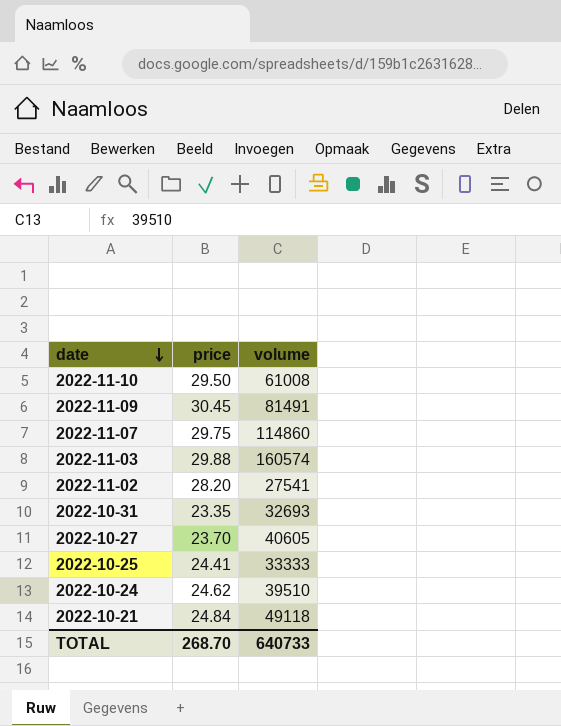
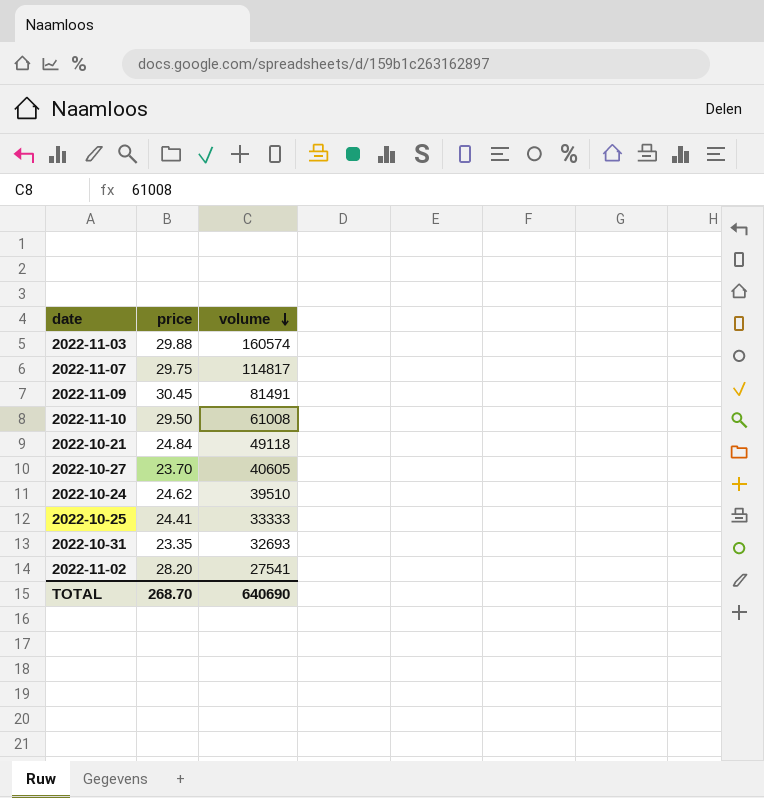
row order: date descending -> volume descending
2022-11-07 | volume: 114860 -> 114817
TOTAL | volume: 640733 -> 640690

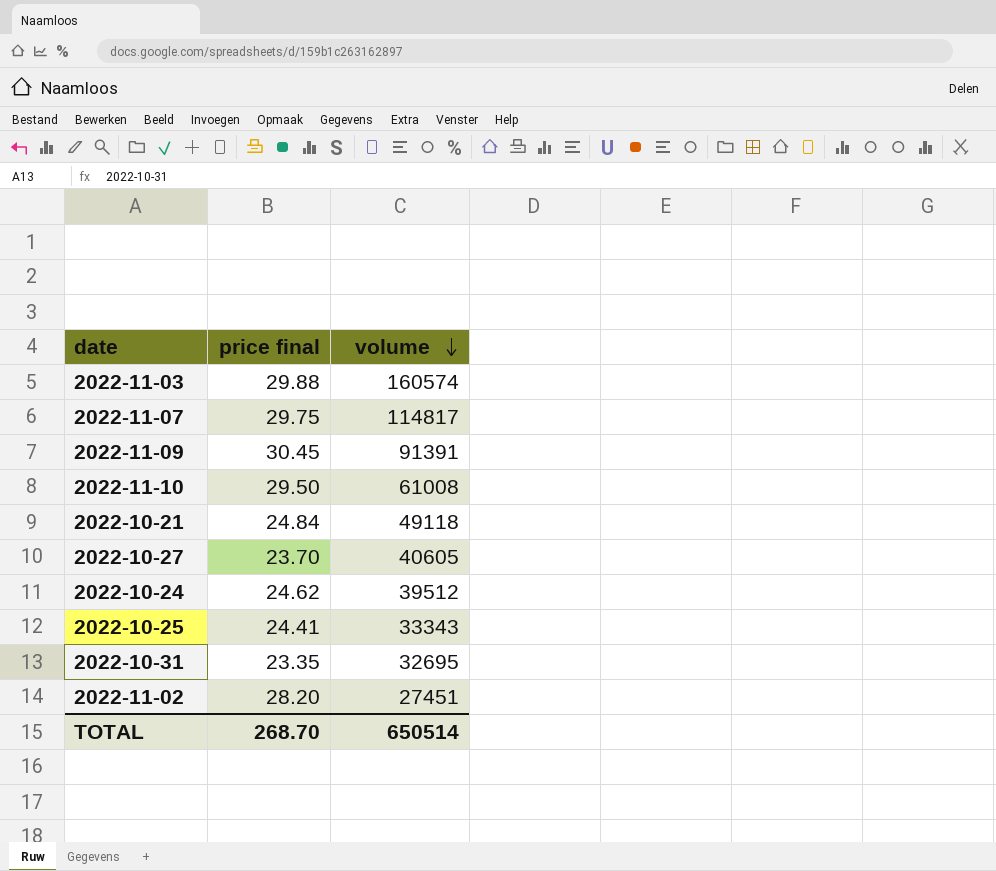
column name: price -> price final
2022-11-09 | volume: 81491 -> 91391
2022-10-24 | volume: 39510 -> 39512
2022-10-25 | volume: 33333 -> 33343
2022-10-31 | volume: 32693 -> 32695
2022-11-02 | volume: 27541 -> 27451
TOTAL | volume: 640690 -> 650514

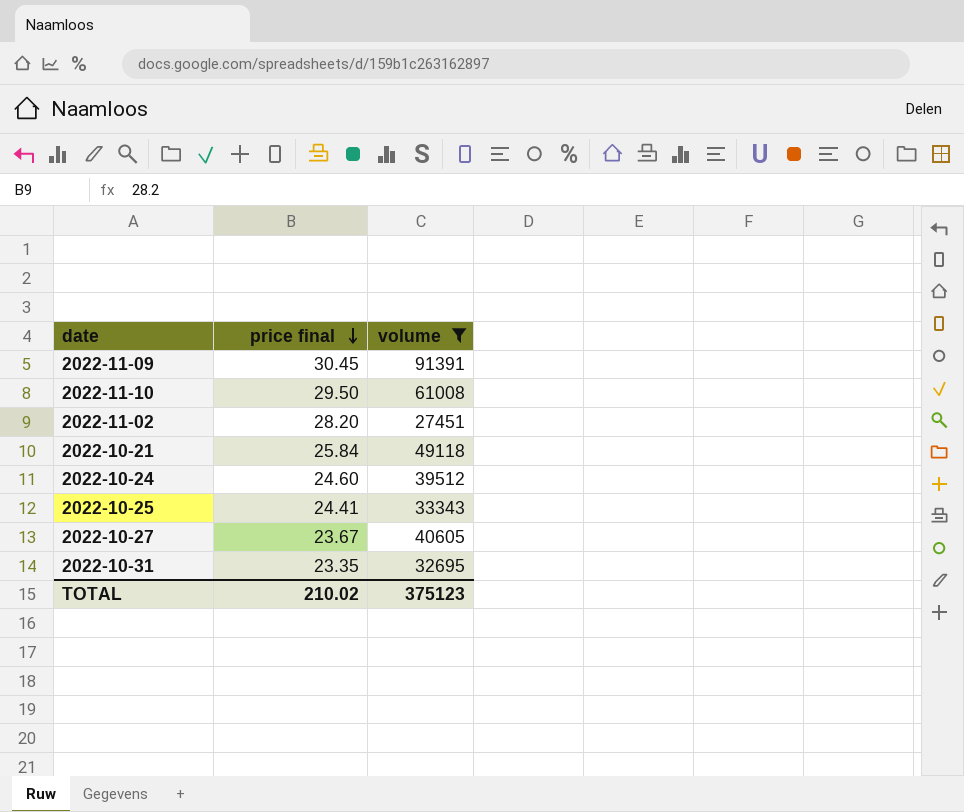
filter: none -> volume <= 91391
row order: volume descending -> price final descending
2022-10-21 | price final: 24.84 -> 25.84
2022-10-24 | price final: 24.62 -> 24.60
2022-10-27 | price final: 23.70 -> 23.67
TOTAL | price final: 268.70 -> 210.02
TOTAL | volume: 650514 -> 375123

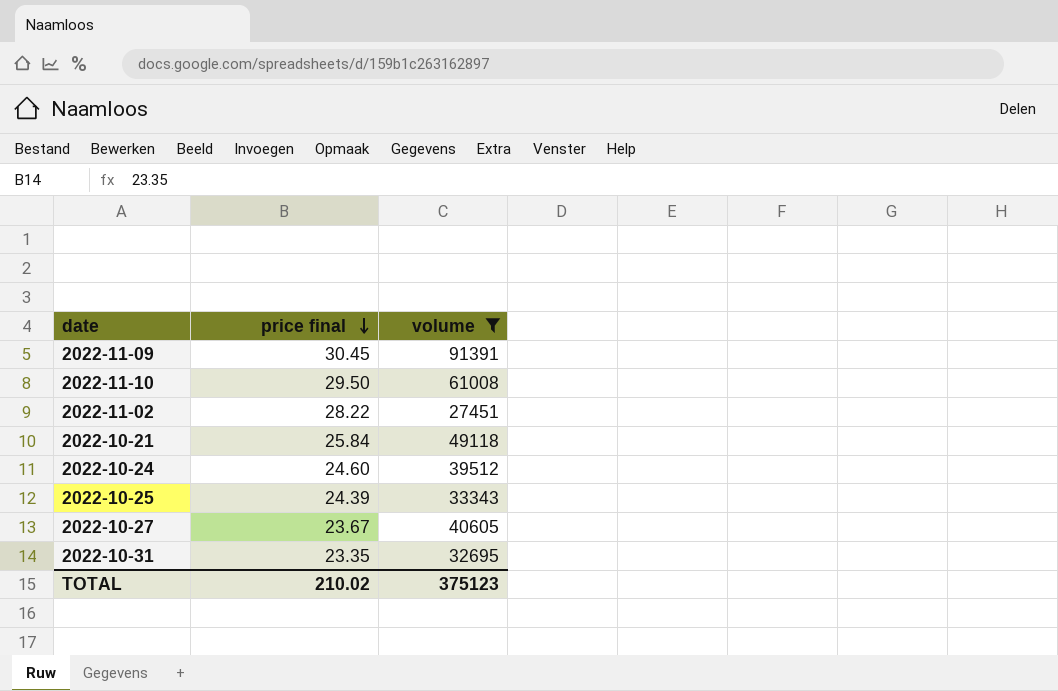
2022-11-02 | price final: 28.20 -> 28.22
2022-10-25 | price final: 24.41 -> 24.39

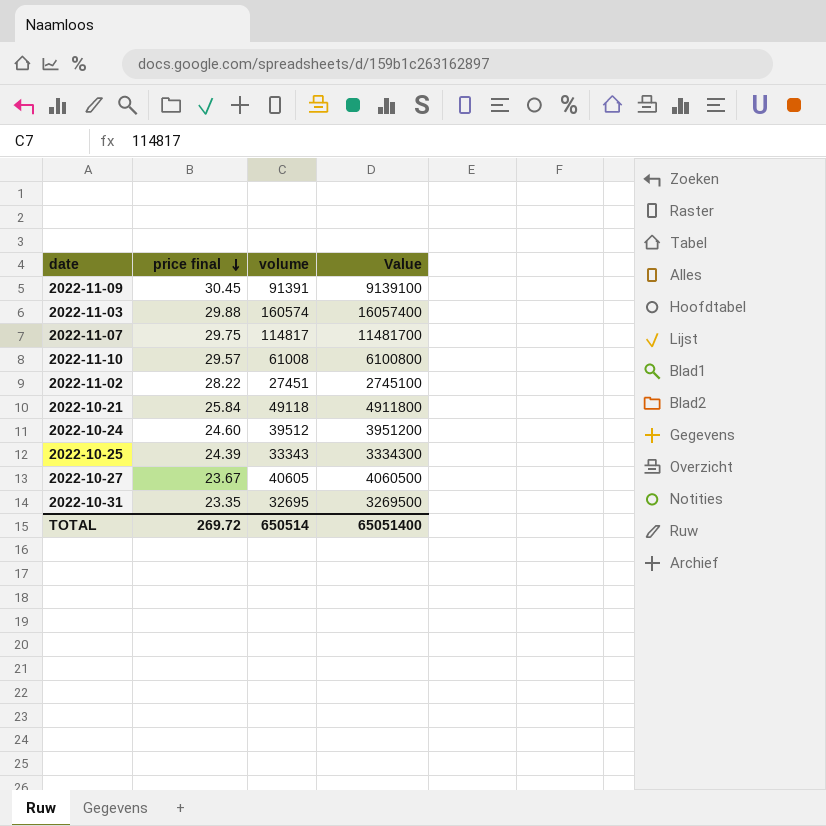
filter: volume <= 91391 -> none
column Value | formula: none -> [volume] * 100
2022-11-10 | price final: 29.50 -> 29.57
TOTAL | price final: 210.02 -> 269.72
TOTAL | volume: 375123 -> 650514

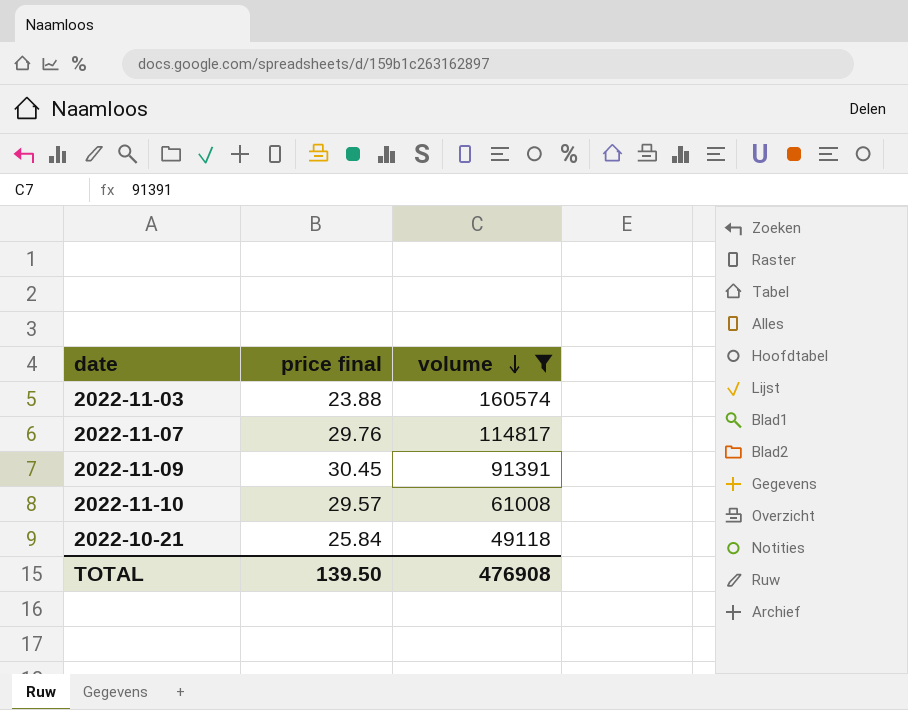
filter: none -> volume >= 49118
row order: price final descending -> volume descending
column Value | formula: [volume] * 100 -> none
2022-11-03 | price final: 29.88 -> 23.88
2022-11-07 | price final: 29.75 -> 29.76
TOTAL | price final: 269.72 -> 139.50
TOTAL | volume: 650514 -> 476908

